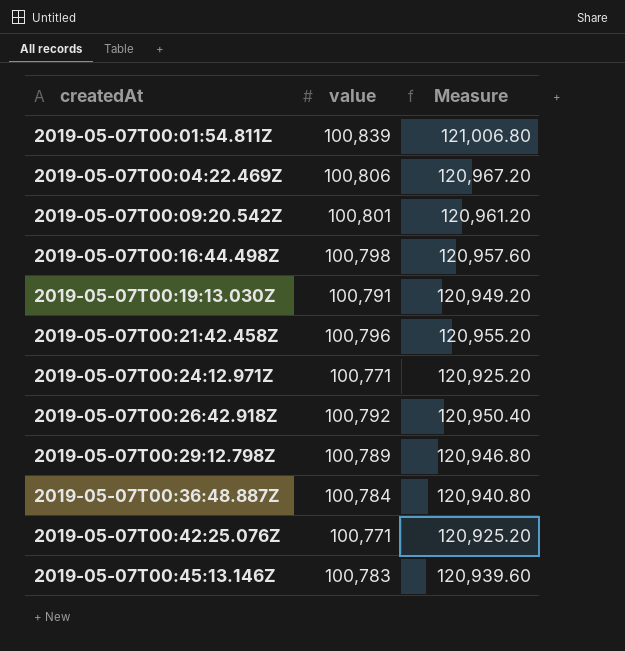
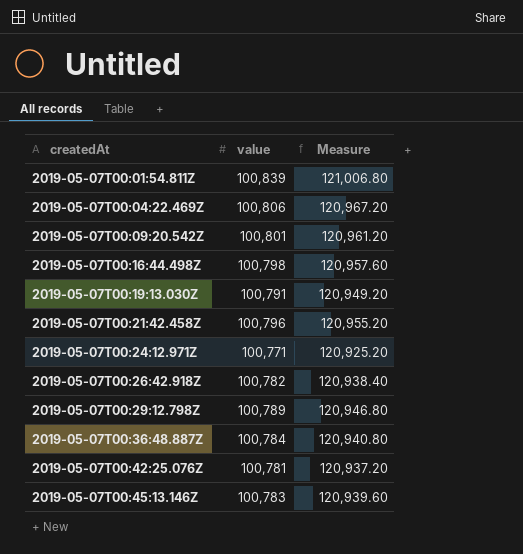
2019-05-07T00:26:42.918Z | value: 100,792 -> 100,782
2019-05-07T00:26:42.918Z | Measure: 120,950.40 -> 120,938.40
2019-05-07T00:42:25.076Z | value: 100,771 -> 100,781
2019-05-07T00:42:25.076Z | Measure: 120,925.20 -> 120,937.20

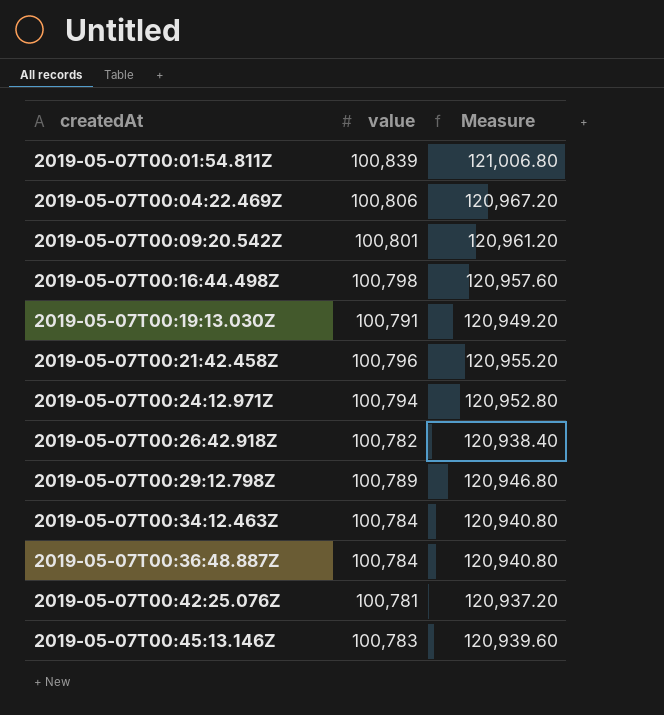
2019-05-07T00:24:12.971Z | value: 100,771 -> 100,794
2019-05-07T00:24:12.971Z | Measure: 120,925.20 -> 120,952.80
row 2019-05-07T00:34:12.463Z: none -> 100,784 | 120,940.80

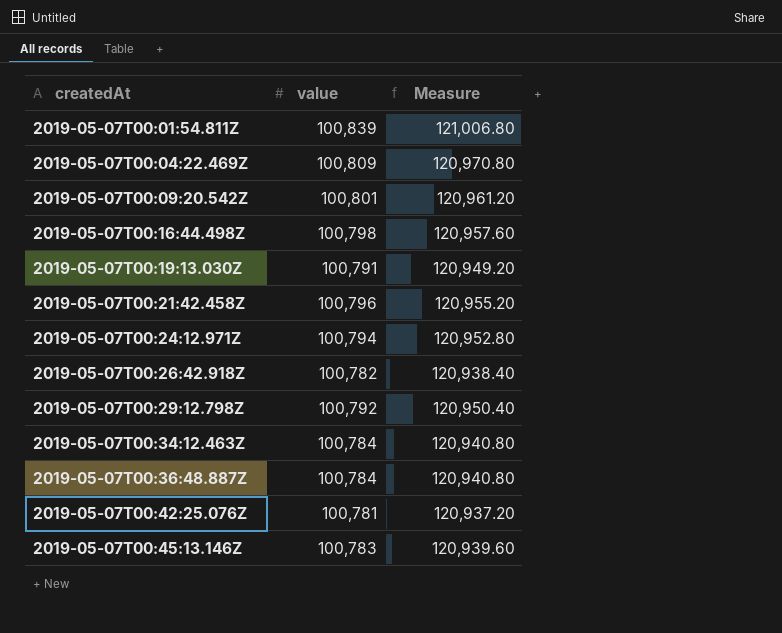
2019-05-07T00:04:22.469Z | value: 100,806 -> 100,809
2019-05-07T00:04:22.469Z | Measure: 120,967.20 -> 120,970.80
2019-05-07T00:29:12.798Z | value: 100,789 -> 100,792
2019-05-07T00:29:12.798Z | Measure: 120,946.80 -> 120,950.40

